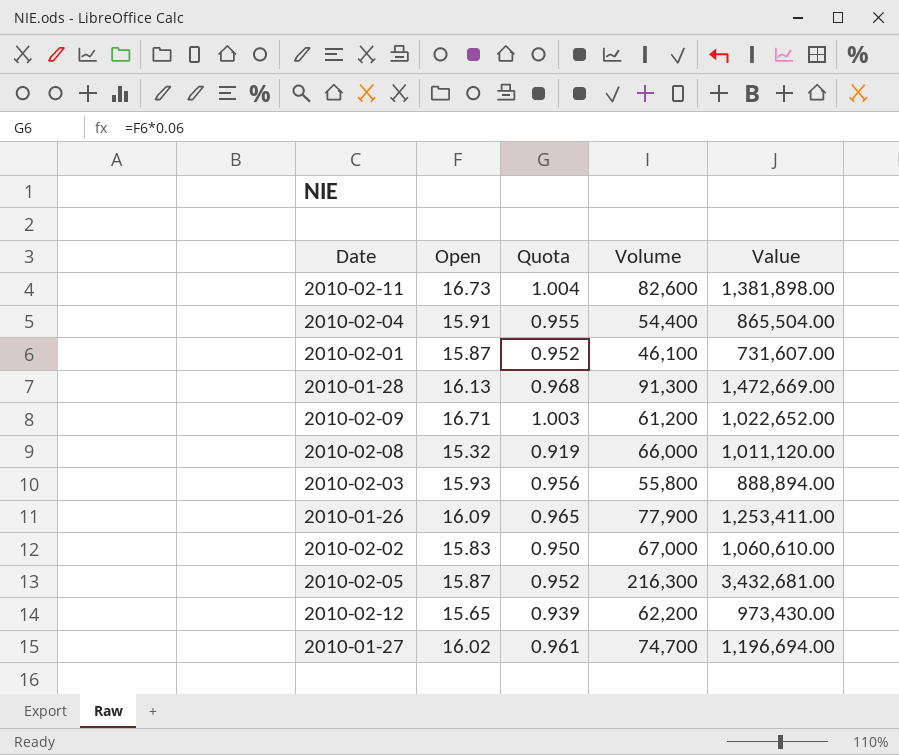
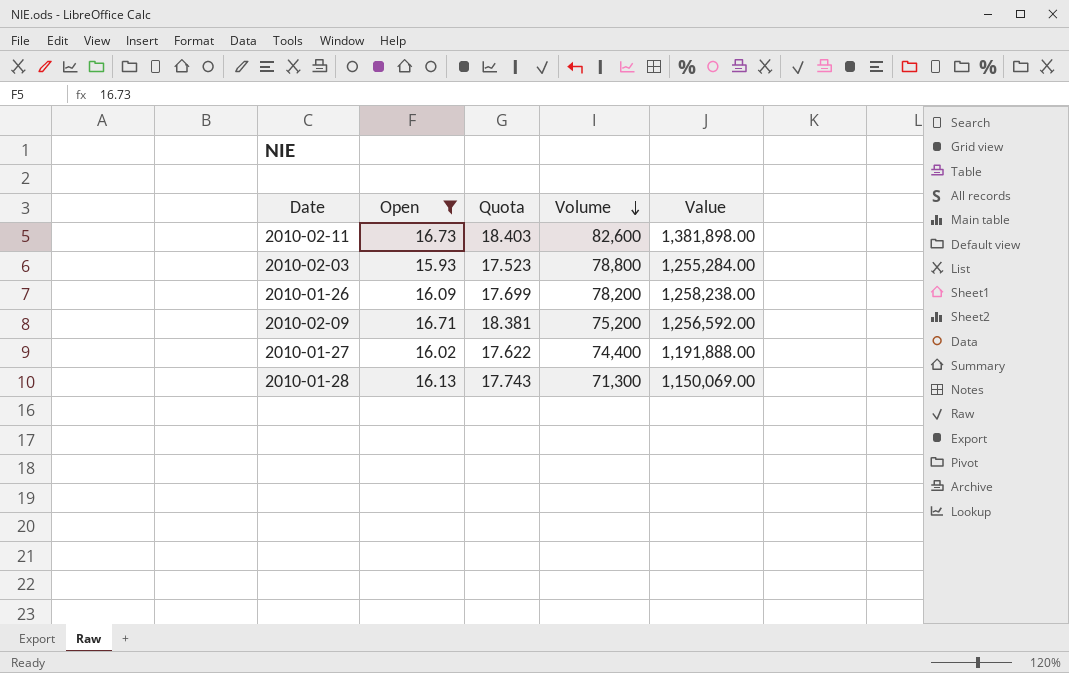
filter: none -> Open >= 15.93
row order: none -> Volume descending
column Quota | formula: [Open] * 0.06 -> [Open] * 1.1
2010-02-03 | Volume: 55,800 -> 78,800
2010-02-03 | Value: 888,894.00 -> 1,255,284.00
2010-01-26 | Volume: 77,900 -> 78,200
2010-01-26 | Value: 1,253,411.00 -> 1,258,238.00
2010-02-09 | Volume: 61,200 -> 75,200
2010-02-09 | Value: 1,022,652.00 -> 1,256,592.00
2010-01-27 | Volume: 74,700 -> 74,400
2010-01-27 | Value: 1,196,694.00 -> 1,191,888.00
2010-01-28 | Volume: 91,300 -> 71,300
2010-01-28 | Value: 1,472,669.00 -> 1,150,069.00

